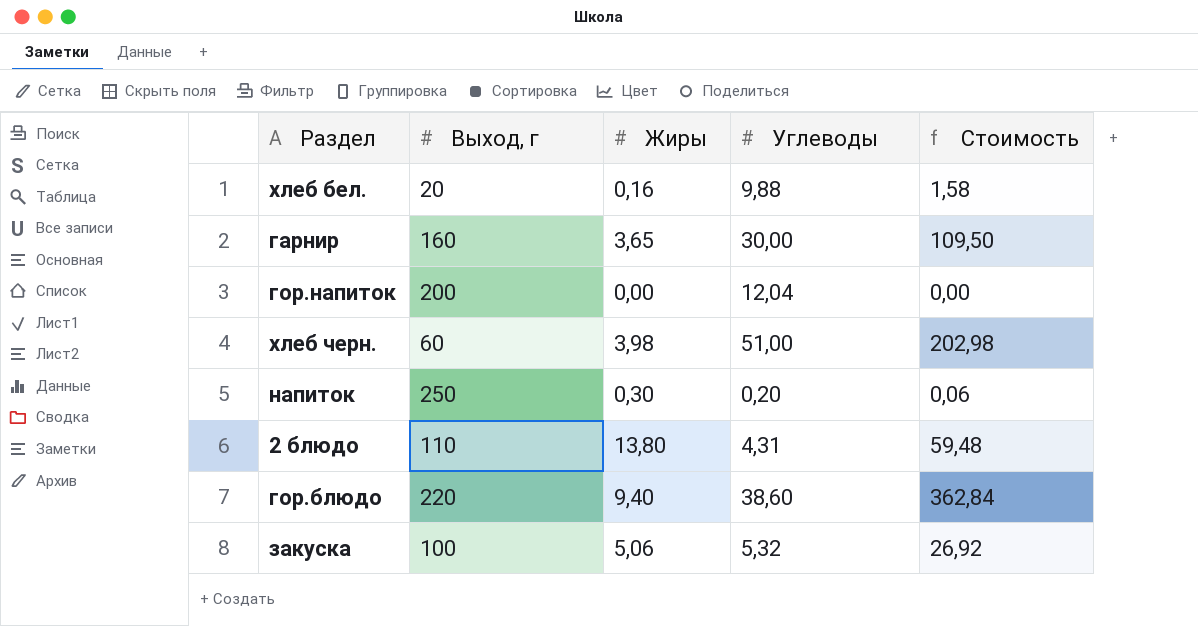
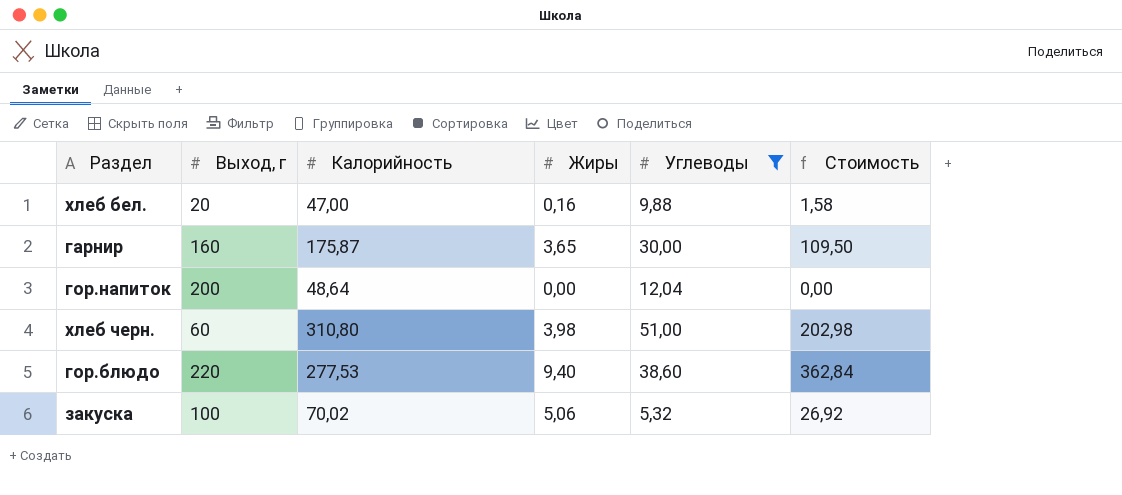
filter: none -> Углеводы >= 5,32
column Калорийность | position: none -> 3

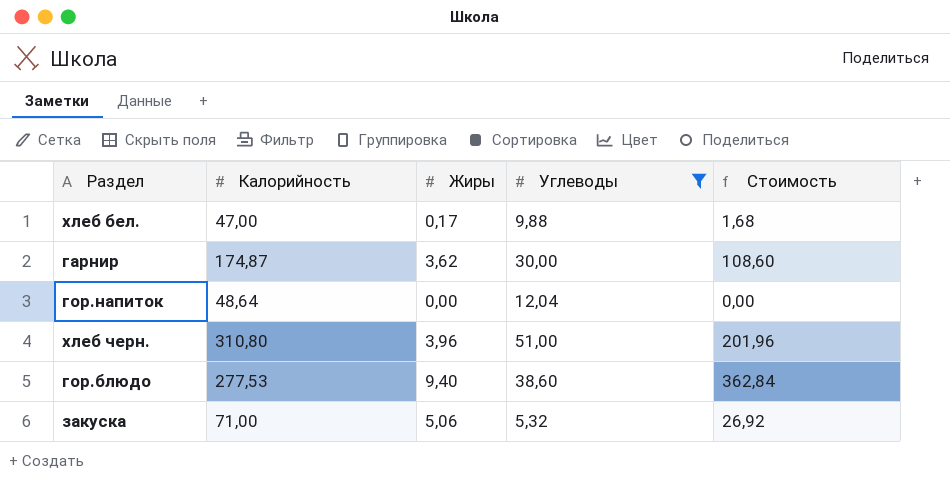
column Выход, г | position: 2 -> none
хлеб бел. | Жиры: 0,16 -> 0,17
хлеб бел. | Стоимость: 1,58 -> 1,68
гарнир | Калорийность: 175,87 -> 174,87
гарнир | Жиры: 3,65 -> 3,62
гарнир | Стоимость: 109,50 -> 108,60
хлеб черн. | Жиры: 3,98 -> 3,96
хлеб черн. | Стоимость: 202,98 -> 201,96
закуска | Калорийность: 70,02 -> 71,00

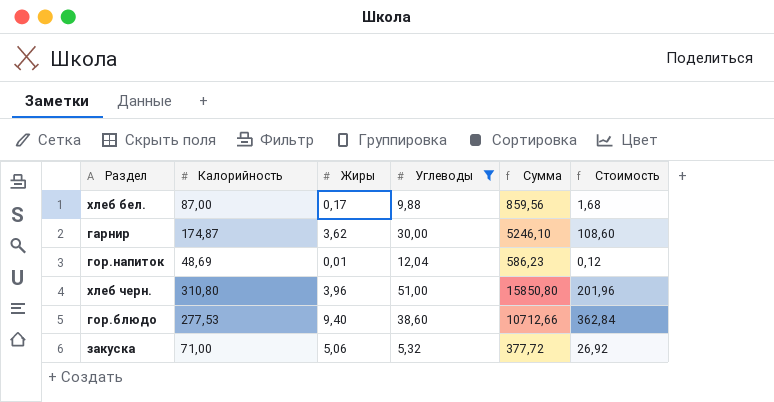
column Сумма | formula: none -> [Калорийность] * [Углеводы]
хлеб бел. | Калорийность: 47,00 -> 87,00
гор.напиток | Калорийность: 48,64 -> 48,69
гор.напиток | Жиры: 0,00 -> 0,01
гор.напиток | Стоимость: 0,00 -> 0,12

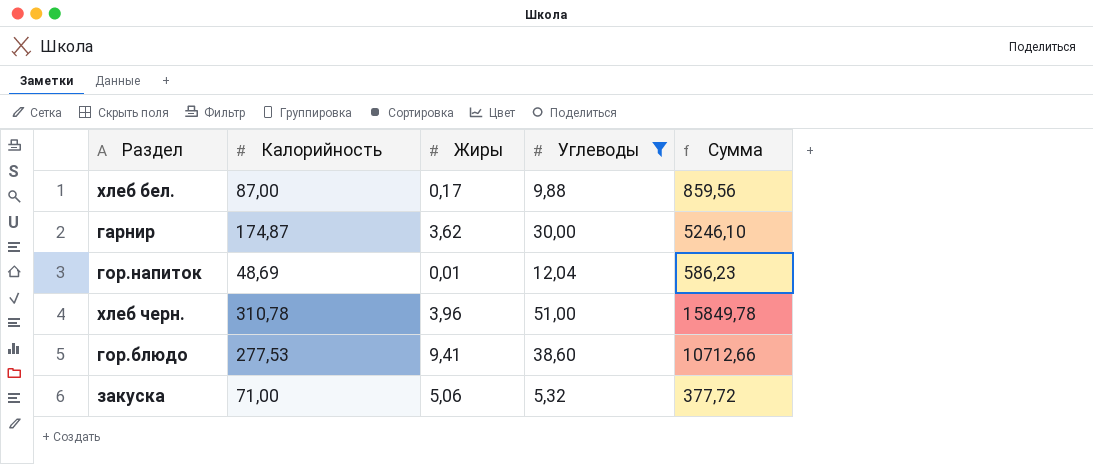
column Стоимость | formula: [Жиры] * [Углеводы] -> none
хлеб черн. | Калорийность: 310,80 -> 310,78
хлеб черн. | Сумма: 15850,80 -> 15849,78
гор.блюдо | Жиры: 9,40 -> 9,41

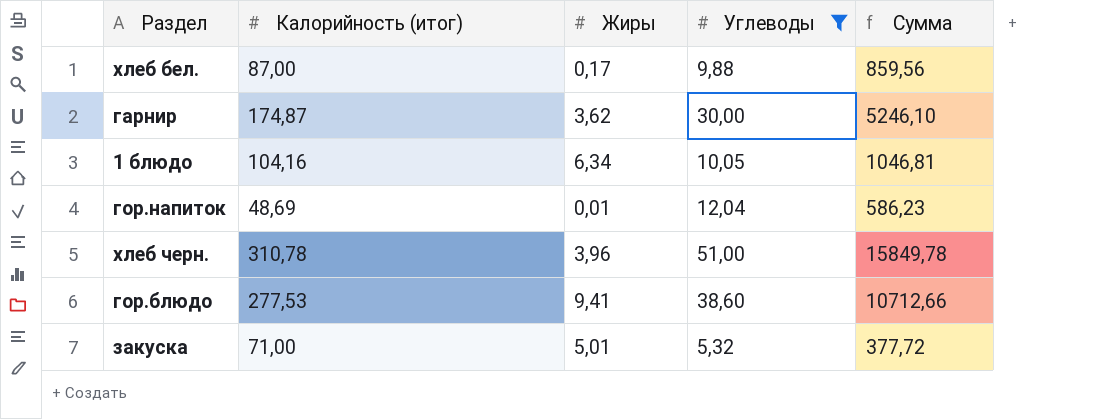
column name: Калорийность -> Калорийность (итог)
row 1 блюдо: none -> 104,16 | 6,34 | 10,05 | 1046,81
закуска | Жиры: 5,06 -> 5,01

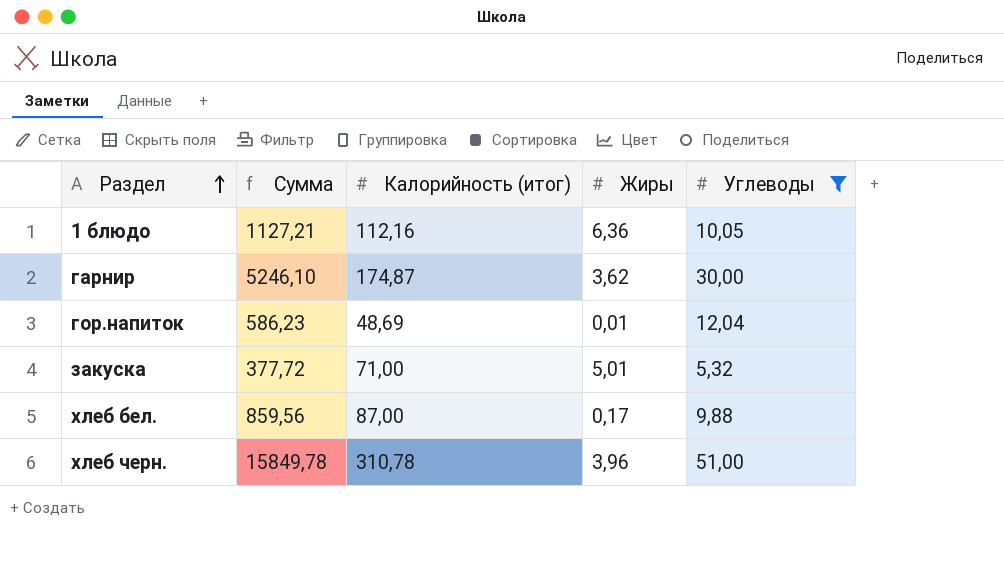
row order: none -> Раздел ascending
column Сумма | position: 5 -> 2
row гор.блюдо: 277,53 | 9,41 | 38,60 | 10712,66 -> none
1 блюдо | Сумма: 1046,81 -> 1127,21
1 блюдо | Калорийность (итог): 104,16 -> 112,16
1 блюдо | Жиры: 6,34 -> 6,36

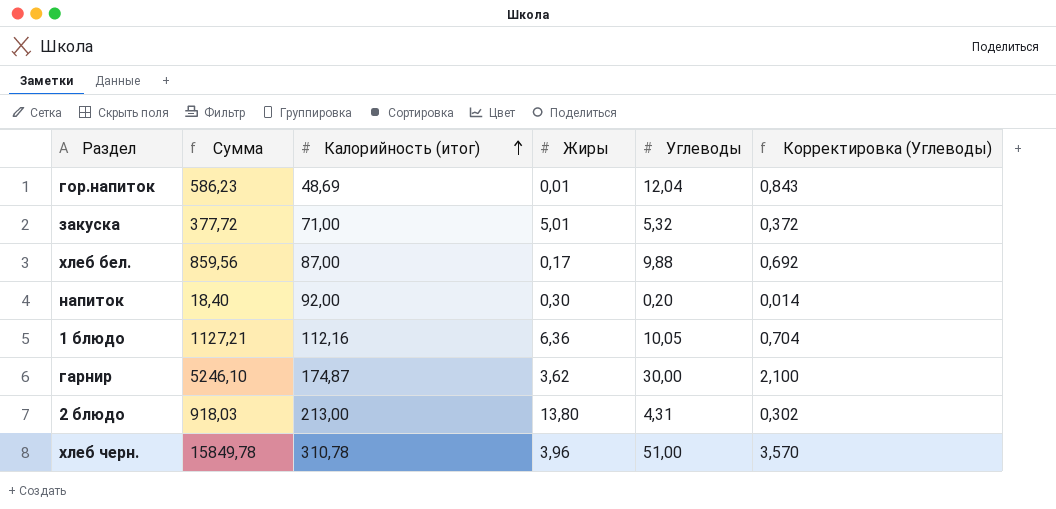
filter: Углеводы >= 5,32 -> none
row order: Раздел ascending -> Калорийность (итог) ascending
column Корректировка (Углеводы) | formula: none -> [Углеводы] * 0,07

